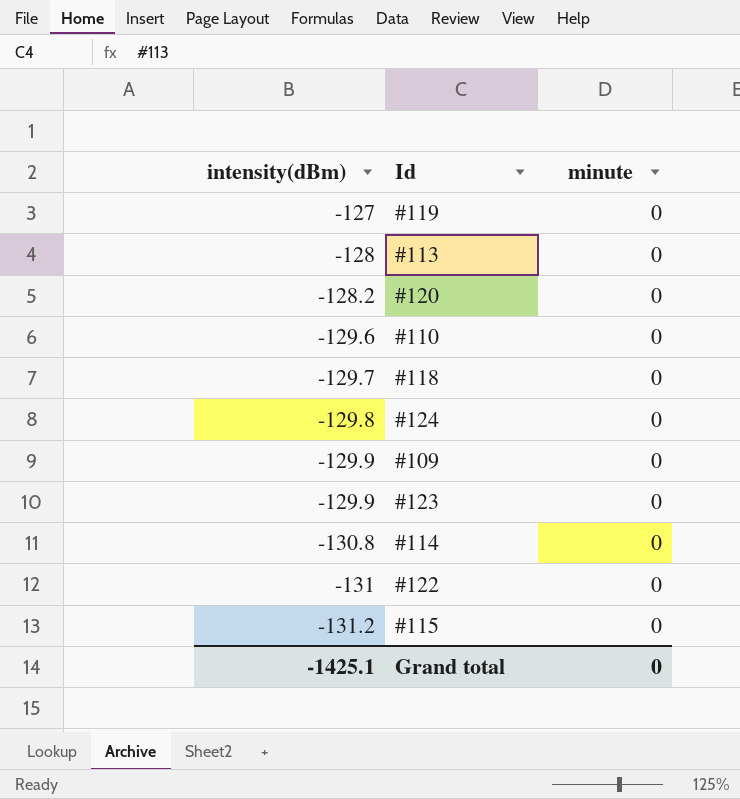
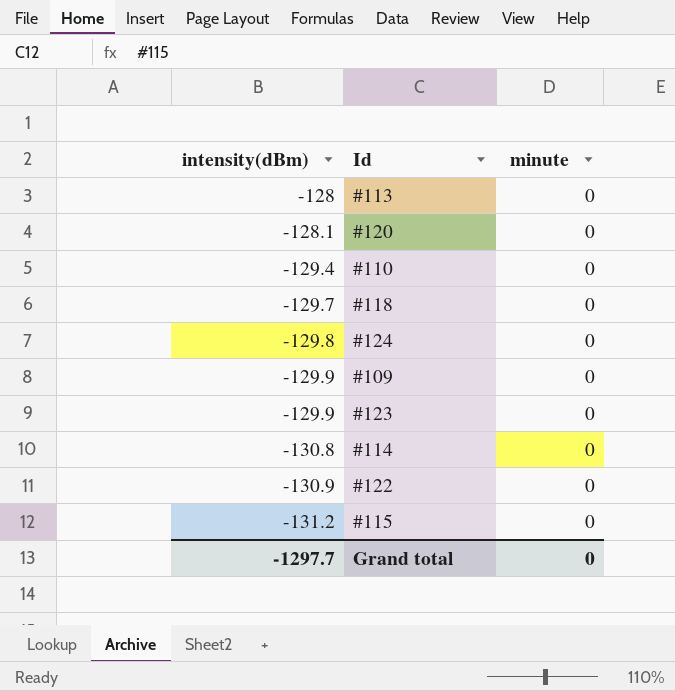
row #119: -127 | 0 -> none
#120 | intensity(dBm): -128.2 -> -128.1
#110 | intensity(dBm): -129.6 -> -129.4
#122 | intensity(dBm): -131 -> -130.9
Grand total | intensity(dBm): -1425.1 -> -1297.7

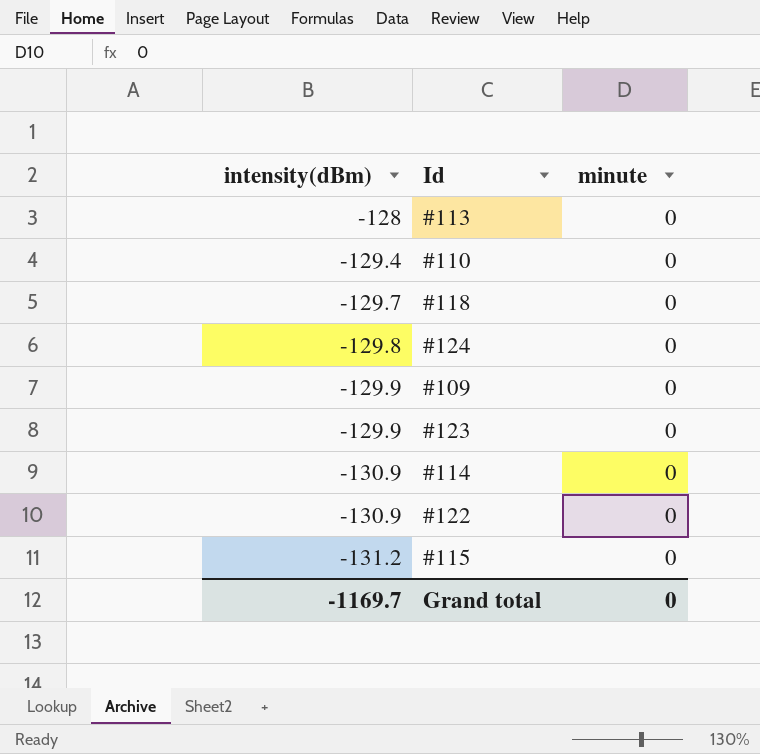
row #120: -128.1 | 0 -> none
#114 | intensity(dBm): -130.8 -> -130.9
Grand total | intensity(dBm): -1297.7 -> -1169.7

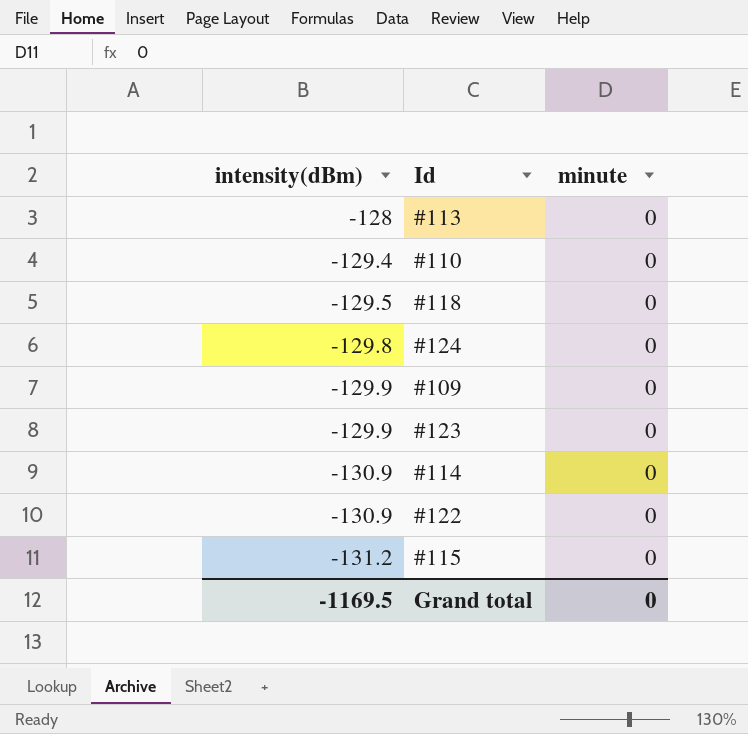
#118 | intensity(dBm): -129.7 -> -129.5
Grand total | intensity(dBm): -1169.7 -> -1169.5

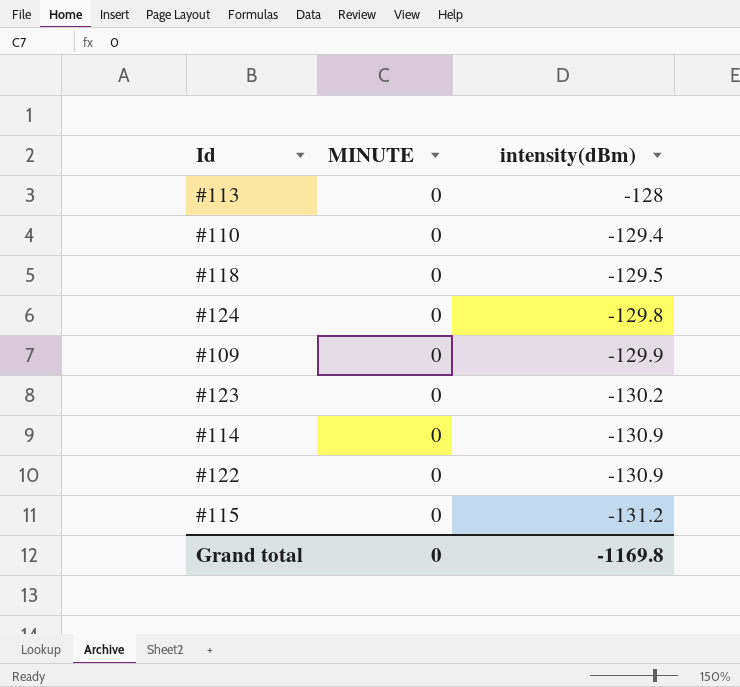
column name: minute -> MINUTE
column intensity(dBm) | position: 1 -> 3
#123 | intensity(dBm): -129.9 -> -130.2
Grand total | intensity(dBm): -1169.5 -> -1169.8

